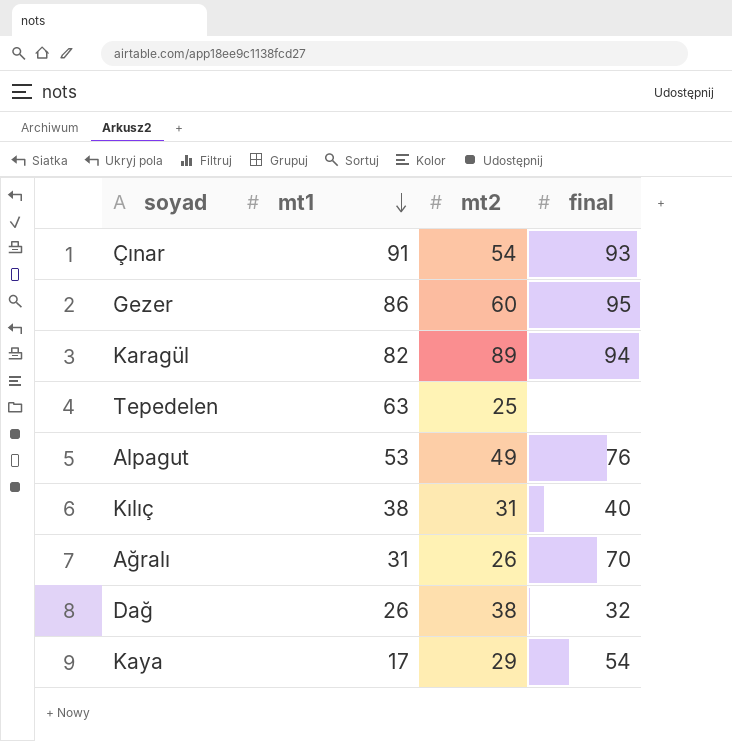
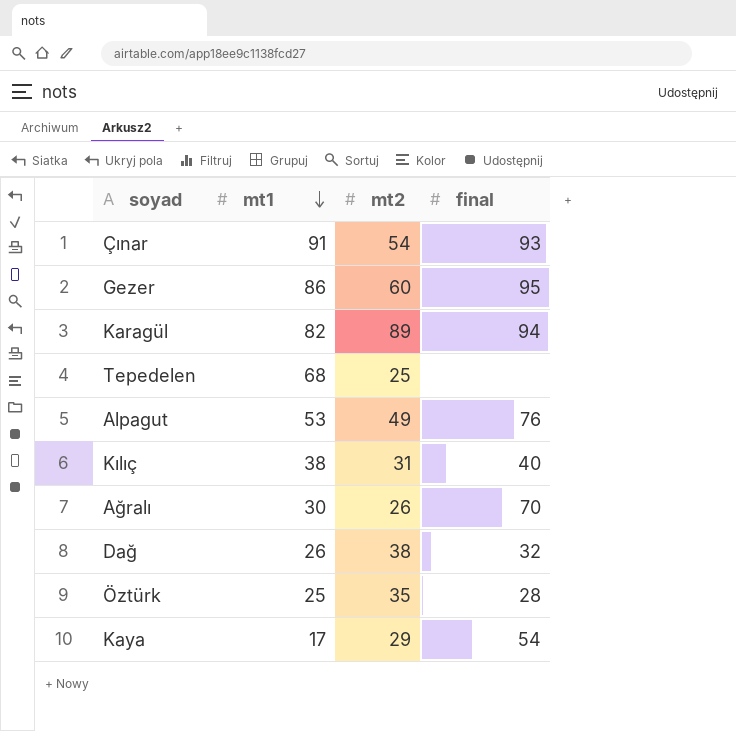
Tepedelen | mt1: 63 -> 68
Ağralı | mt1: 31 -> 30
row Öztürk: none -> 25 | 35 | 28

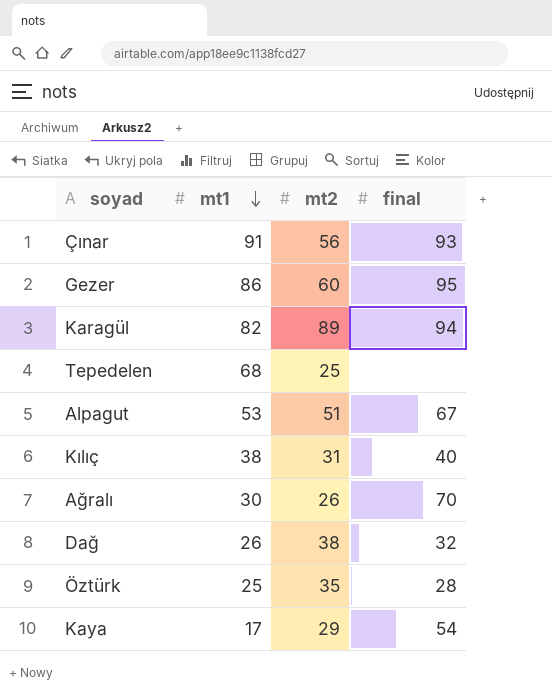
Çınar | mt2: 54 -> 56
Alpagut | mt2: 49 -> 51
Alpagut | final: 76 -> 67

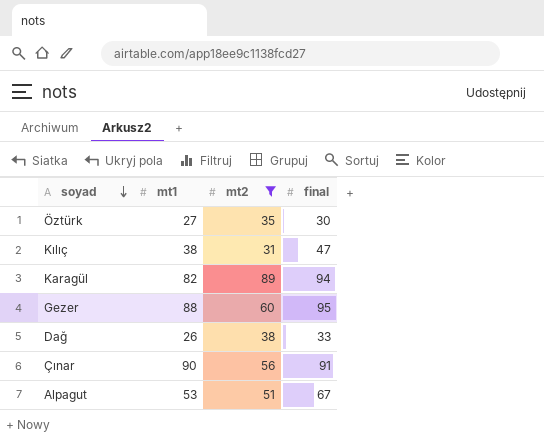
filter: none -> mt2 >= 31
row order: mt1 descending -> soyad descending
Öztürk | mt1: 25 -> 27
Öztürk | final: 28 -> 30
Kılıç | final: 40 -> 47
Gezer | mt1: 86 -> 88
Dağ | final: 32 -> 33
Çınar | mt1: 91 -> 90
Çınar | final: 93 -> 91

